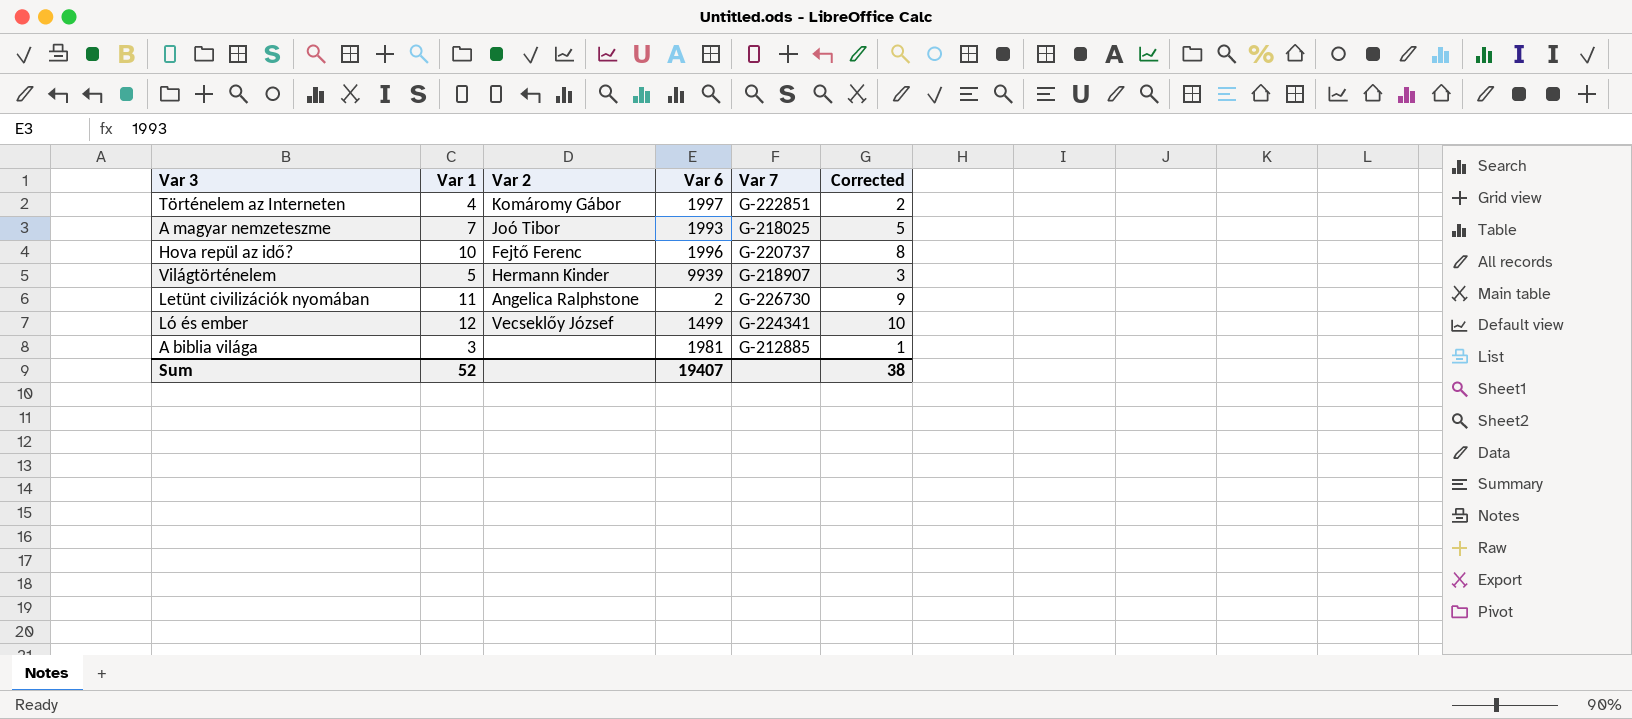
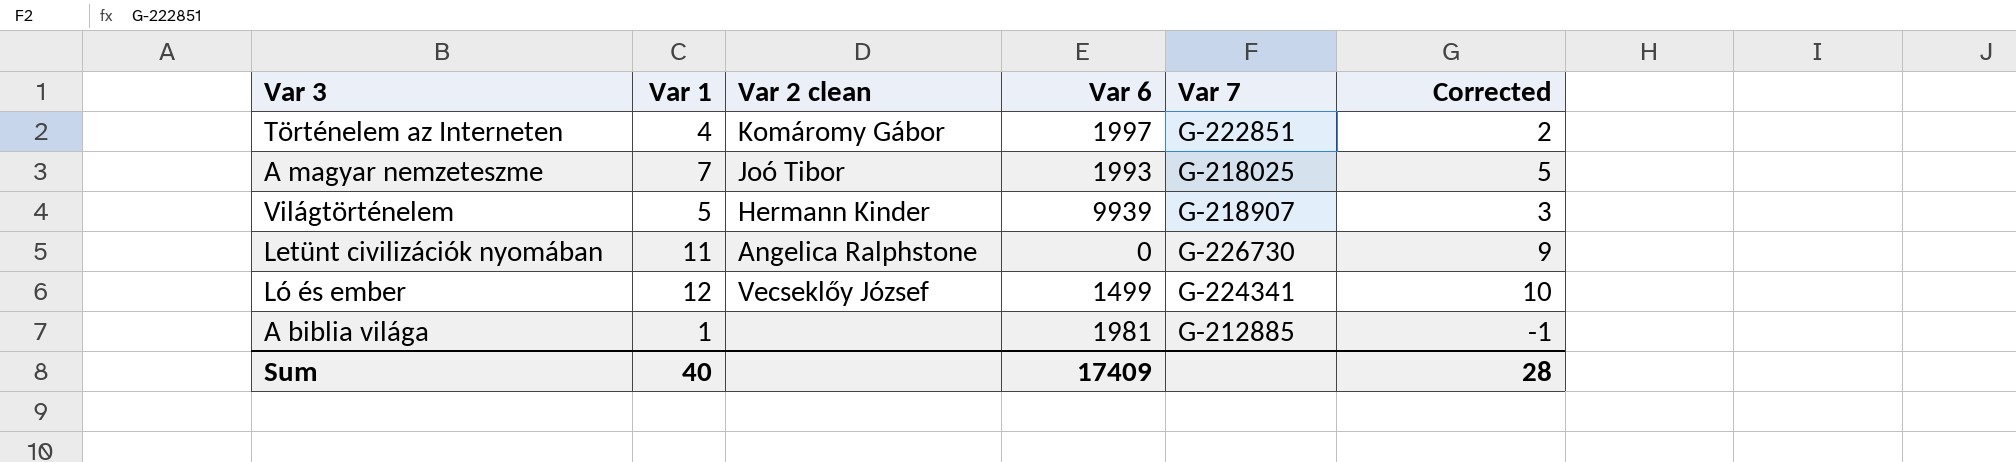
column name: Var 2 -> Var 2 clean
row Hova repül az idő?: 10 | Fejtő Ferenc | 1996 | G-220737 | 8 -> none
Letünt civilizációk nyomában | Var 6: 2 -> 0
A biblia világa | Var 1: 3 -> 1
A biblia világa | Corrected: 1 -> -1
Sum | Var 1: 52 -> 40
Sum | Var 6: 19407 -> 17409
Sum | Corrected: 38 -> 28

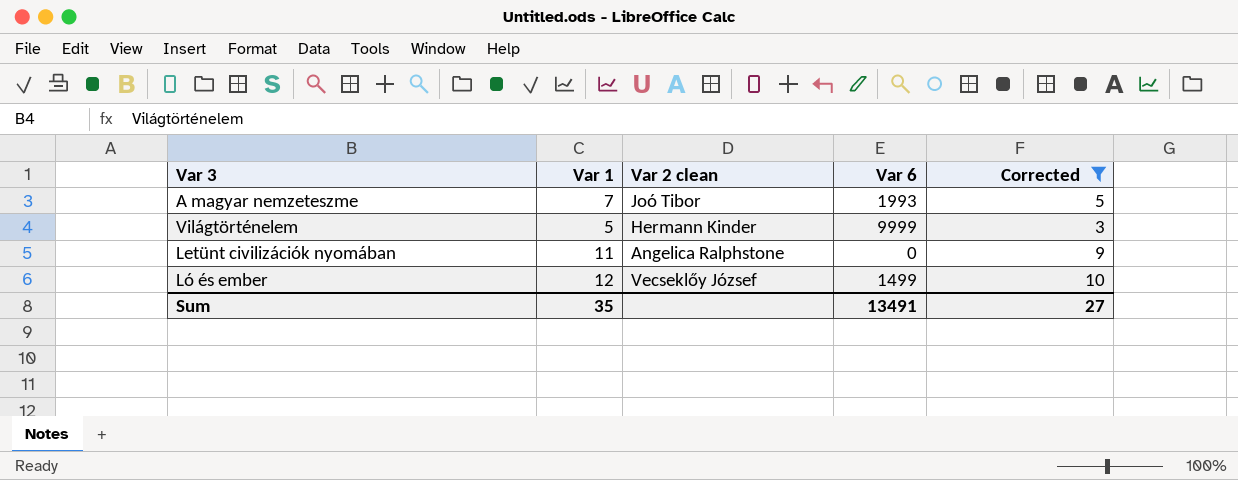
filter: none -> Corrected >= 3
column Var 7 | position: 5 -> none
Világtörténelem | Var 6: 9939 -> 9999
Sum | Var 1: 40 -> 35
Sum | Var 6: 17409 -> 13491
Sum | Corrected: 28 -> 27

